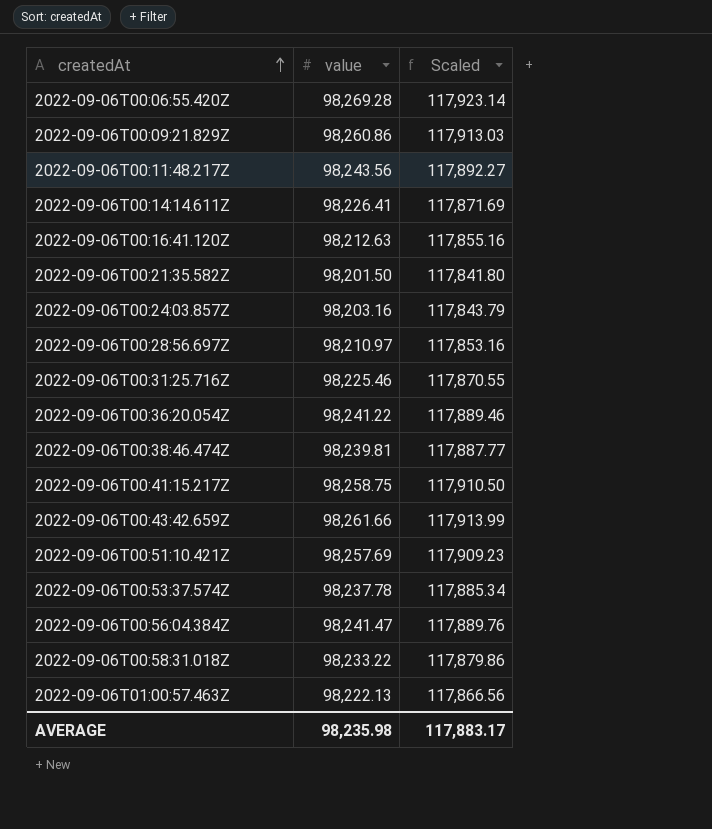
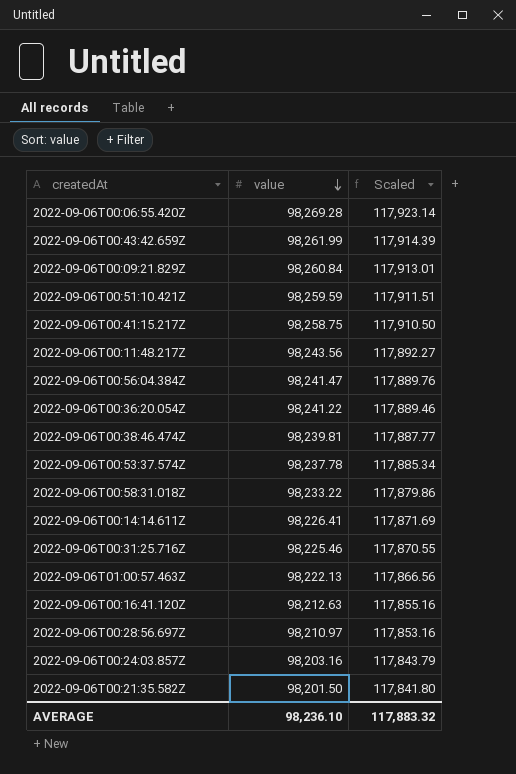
row order: createdAt ascending -> value descending
2022-09-06T00:43:42.659Z | value: 98,261.66 -> 98,261.99
2022-09-06T00:43:42.659Z | Scaled: 117,913.99 -> 117,914.39
2022-09-06T00:09:21.829Z | value: 98,260.86 -> 98,260.84
2022-09-06T00:09:21.829Z | Scaled: 117,913.03 -> 117,913.01
2022-09-06T00:51:10.421Z | value: 98,257.69 -> 98,259.59
2022-09-06T00:51:10.421Z | Scaled: 117,909.23 -> 117,911.51
AVERAGE | value: 98,235.98 -> 98,236.10
AVERAGE | Scaled: 117,883.17 -> 117,883.32

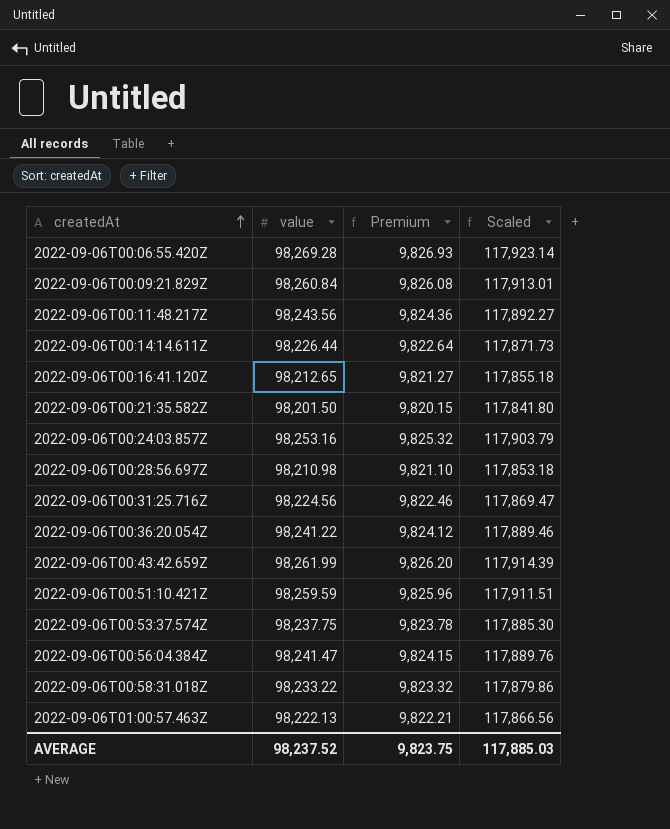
row order: value descending -> createdAt ascending
column Premium | formula: none -> [value] * 0.1
row 2022-09-06T00:41:15.217Z: 98,258.75 | 117,910.50 -> none
row 2022-09-06T00:38:46.474Z: 98,239.81 | 117,887.77 -> none
2022-09-06T00:14:14.611Z | value: 98,226.41 -> 98,226.44
2022-09-06T00:14:14.611Z | Scaled: 117,871.69 -> 117,871.73
2022-09-06T00:16:41.120Z | value: 98,212.63 -> 98,212.65
2022-09-06T00:16:41.120Z | Scaled: 117,855.16 -> 117,855.18
2022-09-06T00:24:03.857Z | value: 98,203.16 -> 98,253.16
2022-09-06T00:24:03.857Z | Scaled: 117,843.79 -> 117,903.79
2022-09-06T00:28:56.697Z | value: 98,210.97 -> 98,210.98
2022-09-06T00:28:56.697Z | Scaled: 117,853.16 -> 117,853.18
2022-09-06T00:31:25.716Z | value: 98,225.46 -> 98,224.56
2022-09-06T00:31:25.716Z | Scaled: 117,870.55 -> 117,869.47
2022-09-06T00:53:37.574Z | value: 98,237.78 -> 98,237.75
2022-09-06T00:53:37.574Z | Scaled: 117,885.34 -> 117,885.30
AVERAGE | value: 98,236.10 -> 98,237.52
AVERAGE | Scaled: 117,883.32 -> 117,885.03

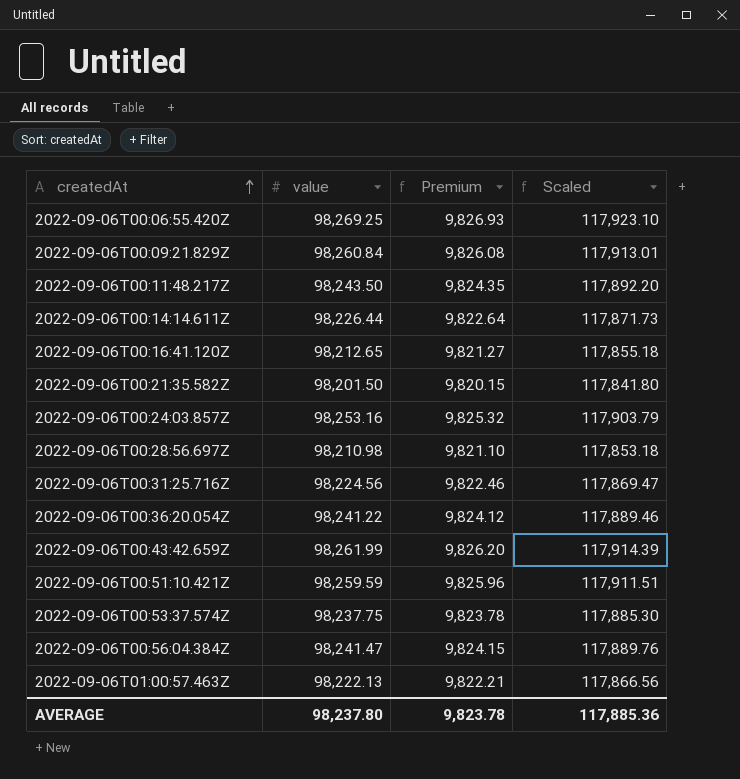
row 2022-09-06T00:58:31.018Z: 98,233.22 | 9,823.32 | 117,879.86 -> none
2022-09-06T00:06:55.420Z | value: 98,269.28 -> 98,269.25
2022-09-06T00:06:55.420Z | Scaled: 117,923.14 -> 117,923.10
2022-09-06T00:11:48.217Z | value: 98,243.56 -> 98,243.50
2022-09-06T00:11:48.217Z | Premium: 9,824.36 -> 9,824.35
2022-09-06T00:11:48.217Z | Scaled: 117,892.27 -> 117,892.20
AVERAGE | value: 98,237.52 -> 98,237.80
AVERAGE | Premium: 9,823.75 -> 9,823.78
AVERAGE | Scaled: 117,885.03 -> 117,885.36

